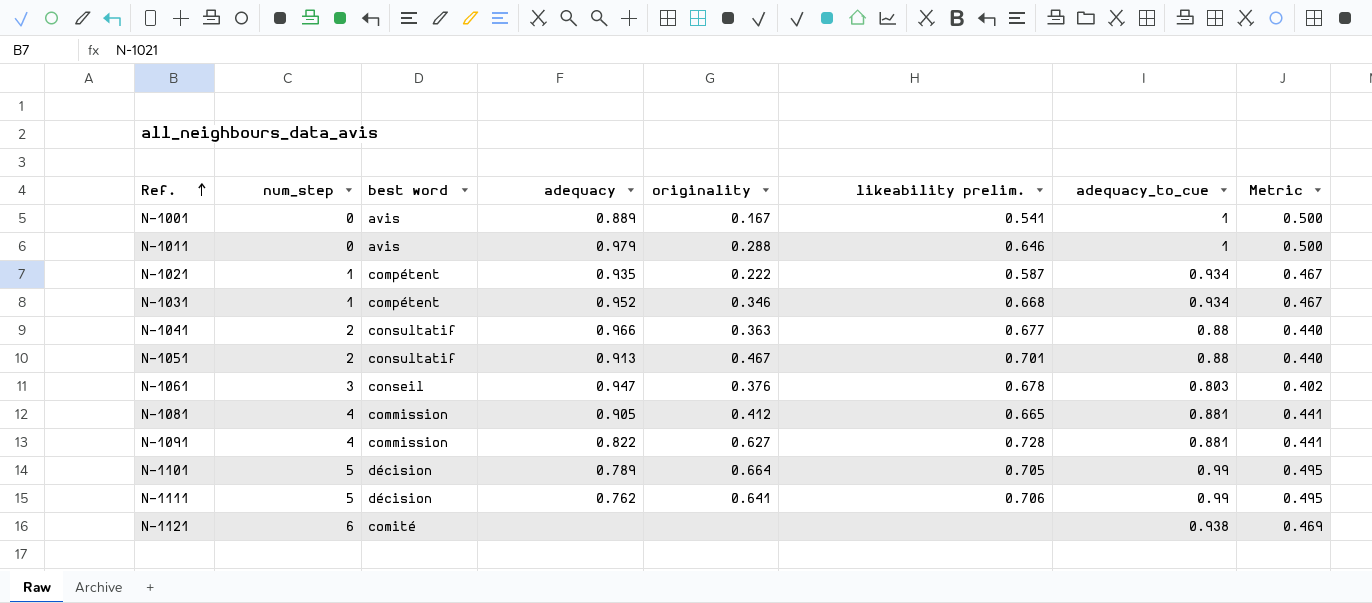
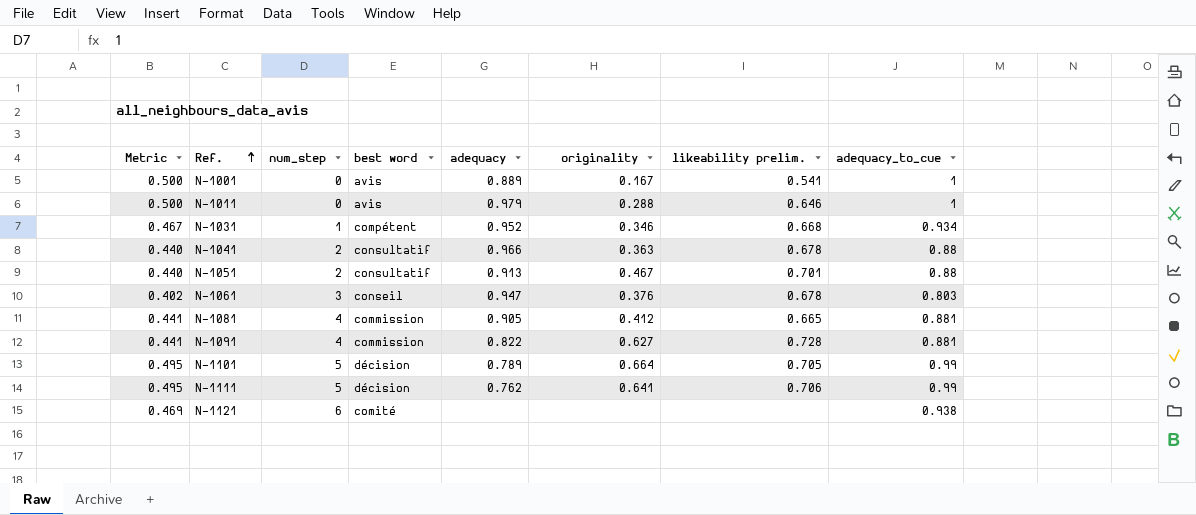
column Metric | position: 8 -> 1
row N-1021: 1 | compétent | 0.935 | 0.222 | 0.587 | 0.934 | 0.467 -> none
N-1041 | likeability prelim.: 0.677 -> 0.678

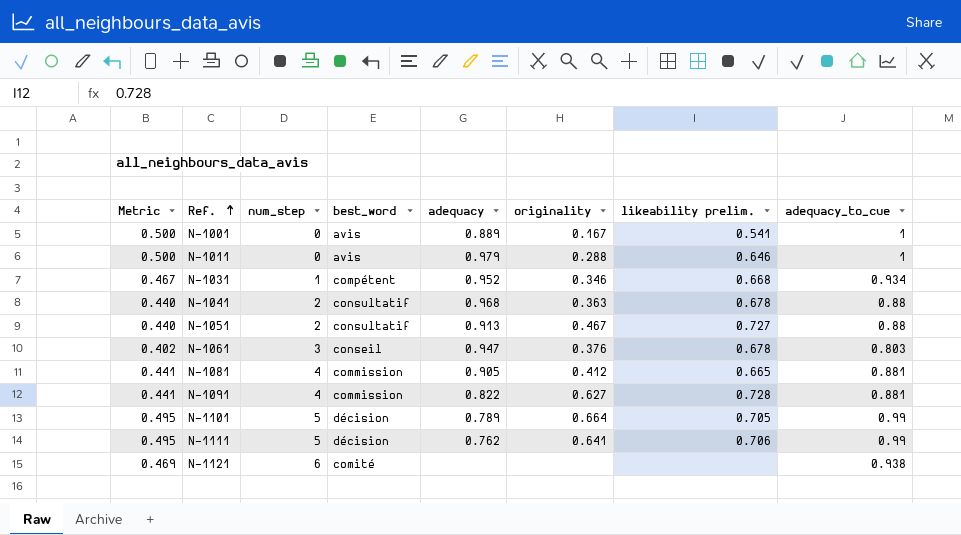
column name: best word -> best_word
N-1041 | adequacy: 0.966 -> 0.968
N-1051 | likeability prelim.: 0.701 -> 0.727

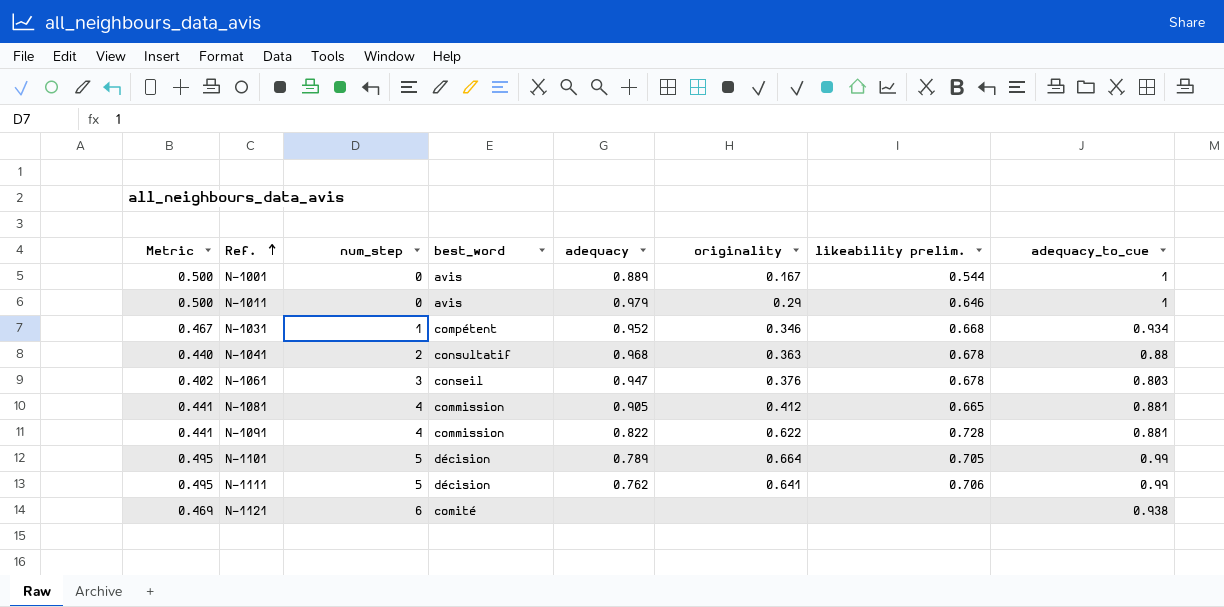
row N-1051: 0.440 | 2 | consultatif | 0.913 | 0.467 | 0.727 | 0.88 -> none
N-1001 | likeability prelim.: 0.541 -> 0.544
N-1011 | originality: 0.288 -> 0.29
N-1091 | originality: 0.627 -> 0.622

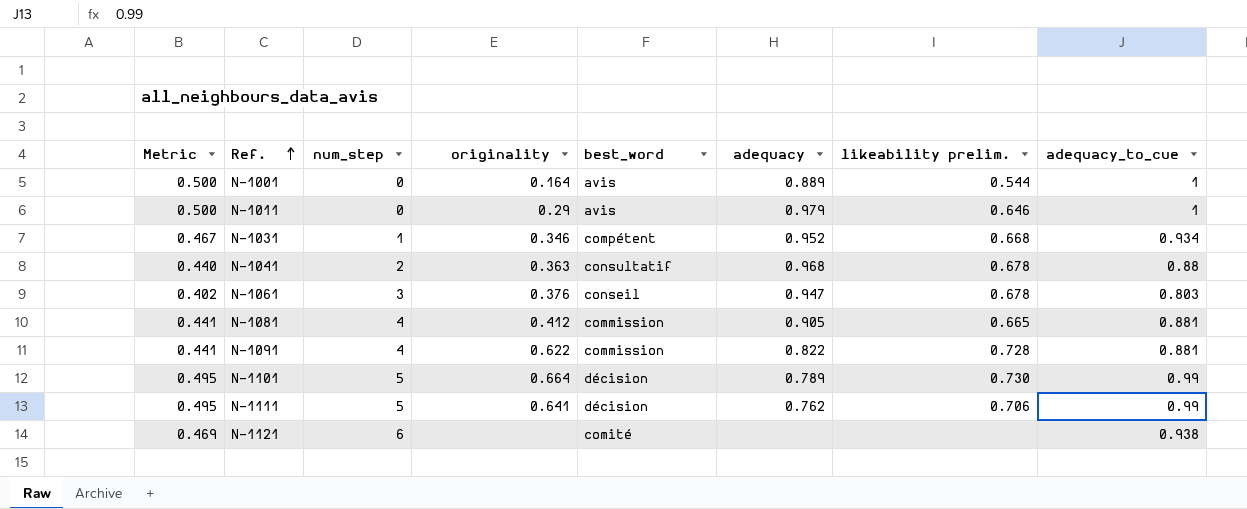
column originality | position: 6 -> 4
N-1001 | originality: 0.167 -> 0.164
N-1101 | likeability prelim.: 0.705 -> 0.730

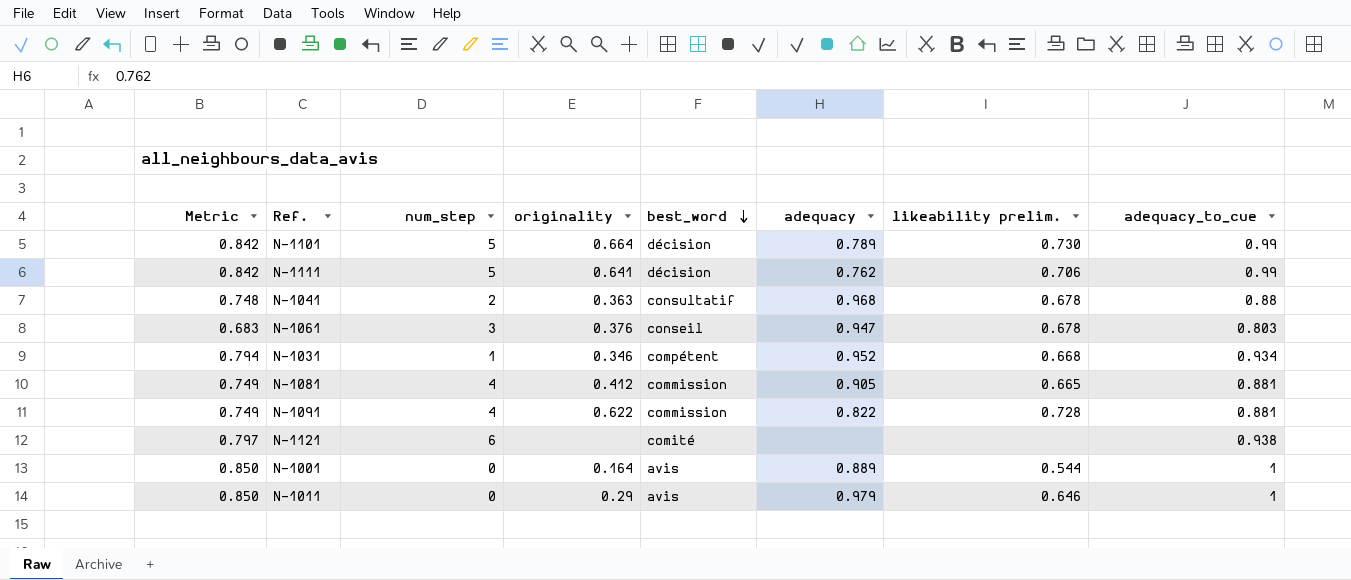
row order: Ref. ascending -> best_word descending
column Metric | formula: [adequacy_to_cue] * 0.5 -> [adequacy_to_cue] * 0.85

